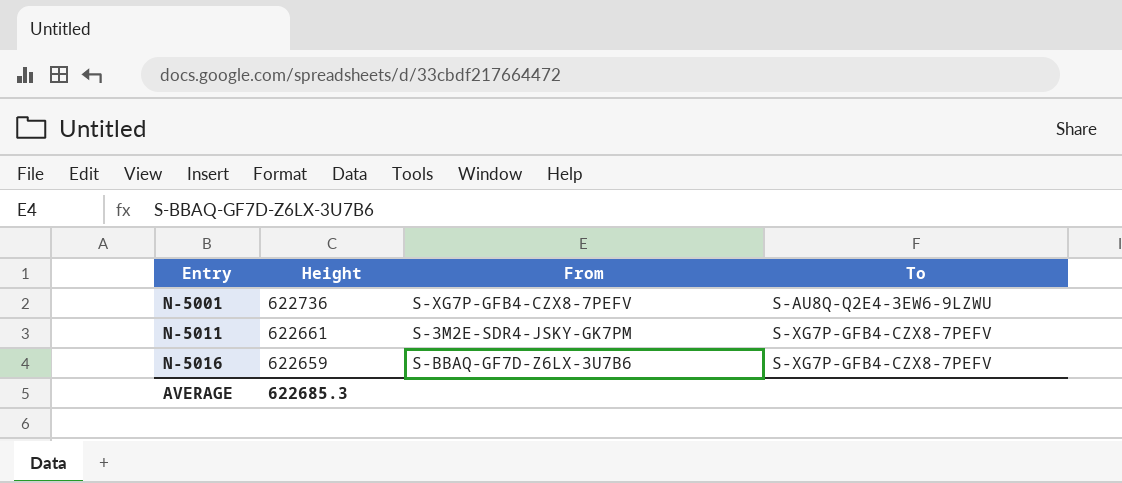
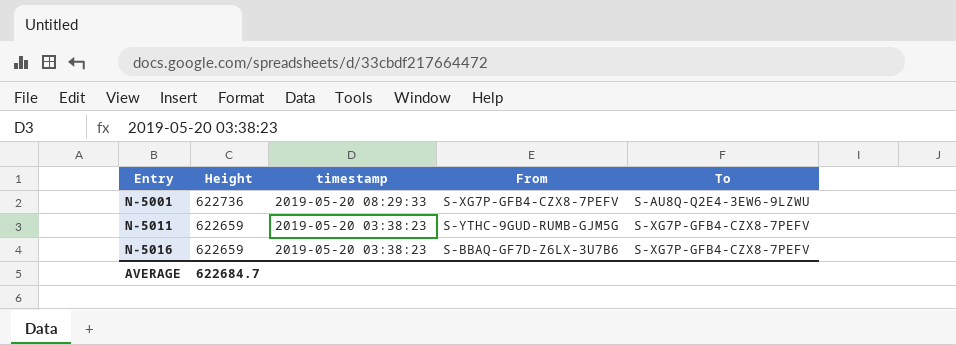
column timestamp | position: none -> 3
N-5011 | Height: 622661 -> 622659
N-5011 | From: S-3M2E-SDR4-JSKY-GK7PM -> S-YTHC-9GUD-RUMB-GJM5G
AVERAGE | Height: 622685.3 -> 622684.7

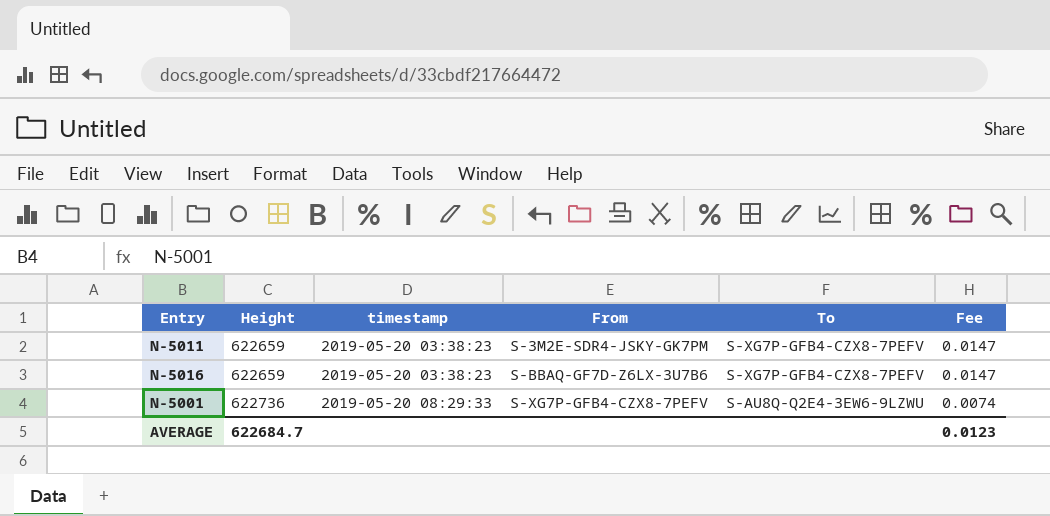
row order: Entry ascending -> Height ascending
column Fee | position: none -> 6
N-5011 | From: S-YTHC-9GUD-RUMB-GJM5G -> S-3M2E-SDR4-JSKY-GK7PM

